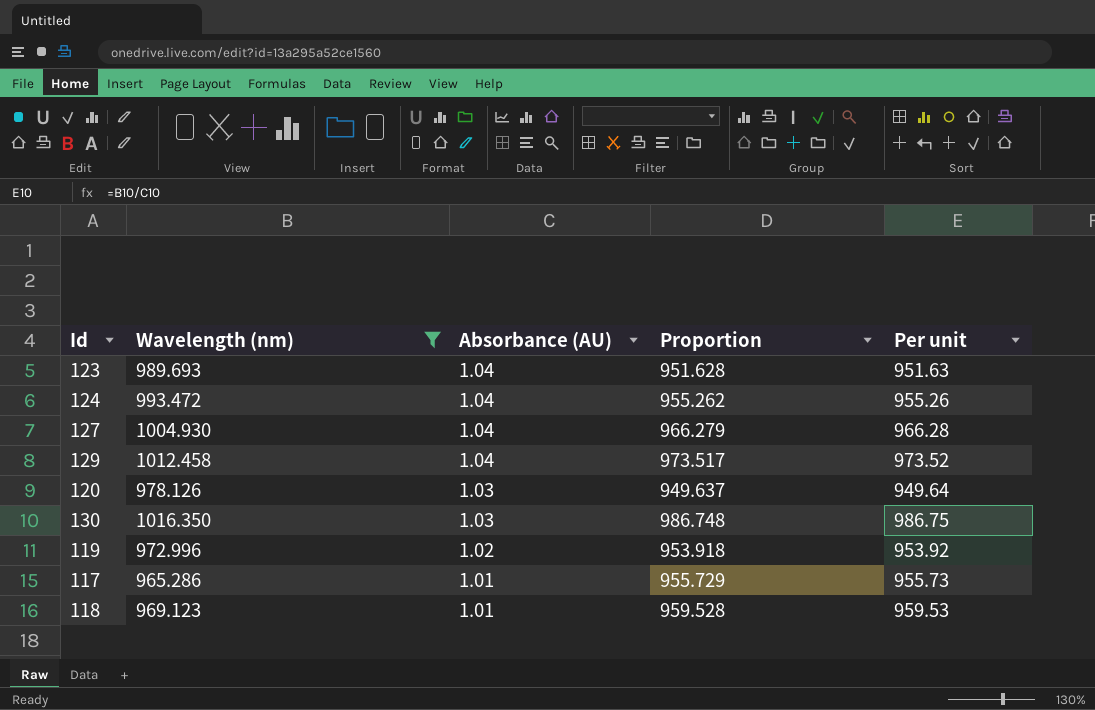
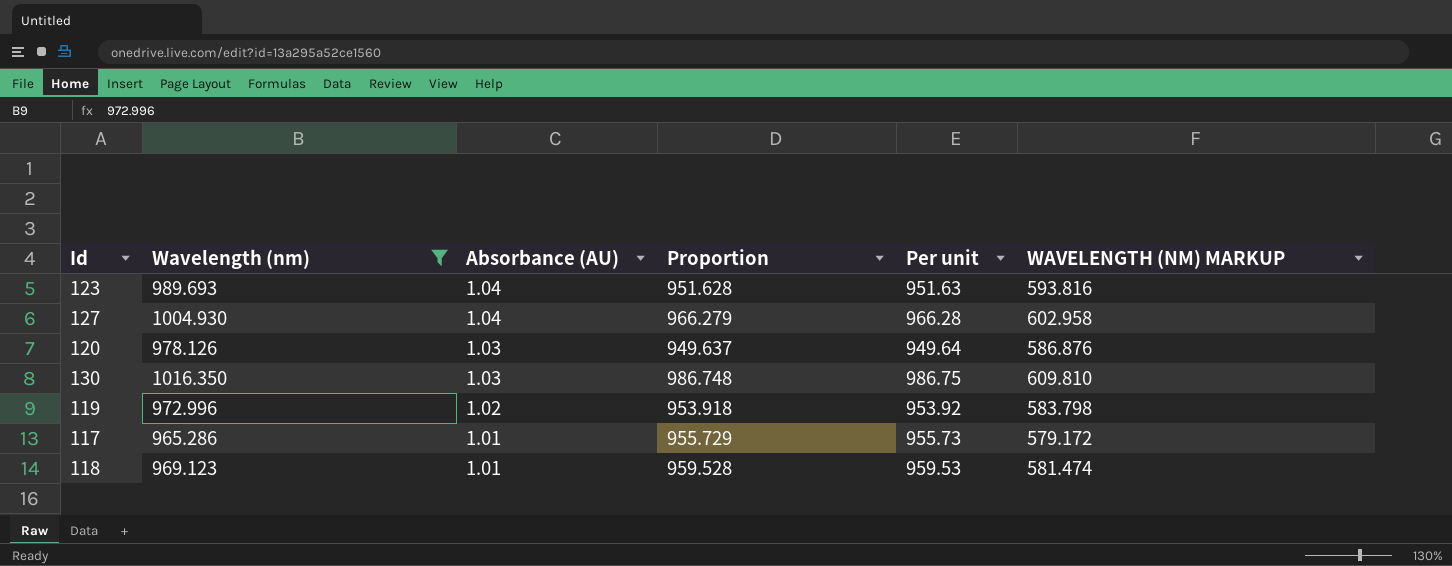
column WAVELENGTH (NM) MARKUP | formula: none -> [Wavelength (nm)] * 0.6
row 124: 993.472 | 1.04 | 955.262 | 955.26 -> none
row 129: 1012.458 | 1.04 | 973.517 | 973.52 -> none

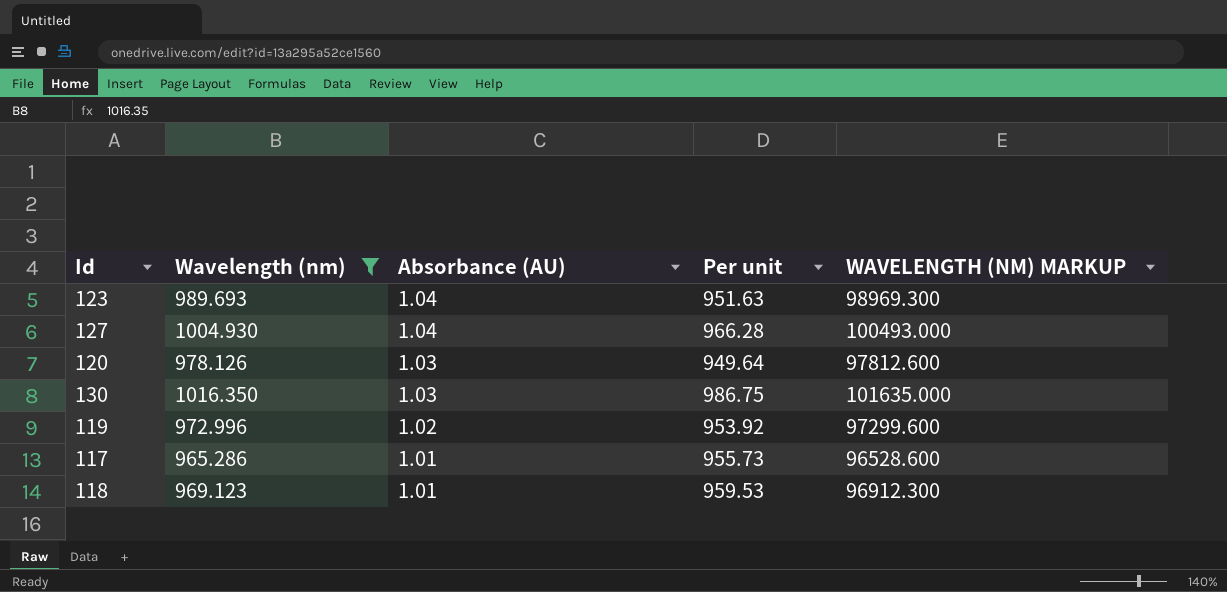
column Proportion | formula: [Wavelength (nm)] / [Absorbance (AU)] -> none
column WAVELENGTH (NM) MARKUP | formula: [Wavelength (nm)] * 0.6 -> [Wavelength (nm)] * 100

